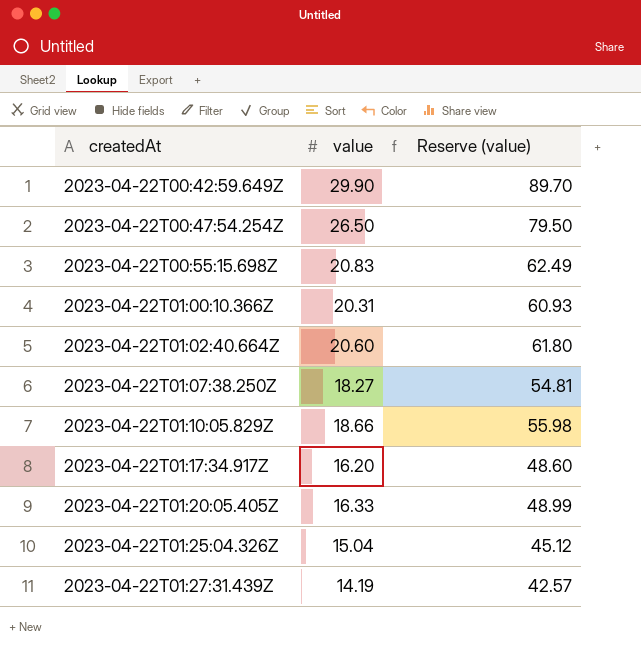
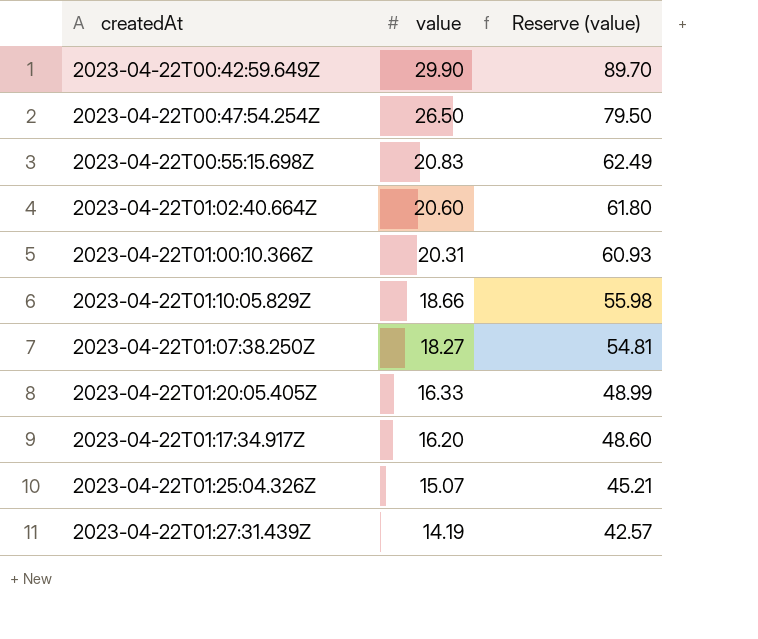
row order: createdAt ascending -> value descending
2023-04-22T01:25:04.326Z | value: 15.04 -> 15.07
2023-04-22T01:25:04.326Z | Reserve (value): 45.12 -> 45.21

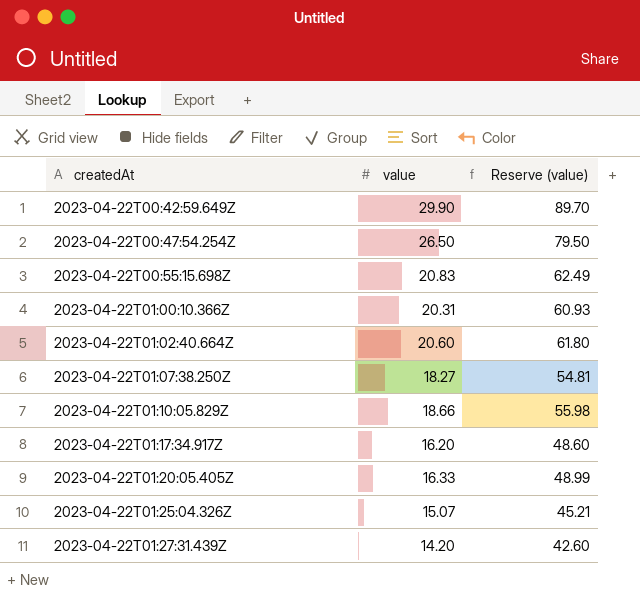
row order: value descending -> createdAt ascending
2023-04-22T01:27:31.439Z | value: 14.19 -> 14.20
2023-04-22T01:27:31.439Z | Reserve (value): 42.57 -> 42.60

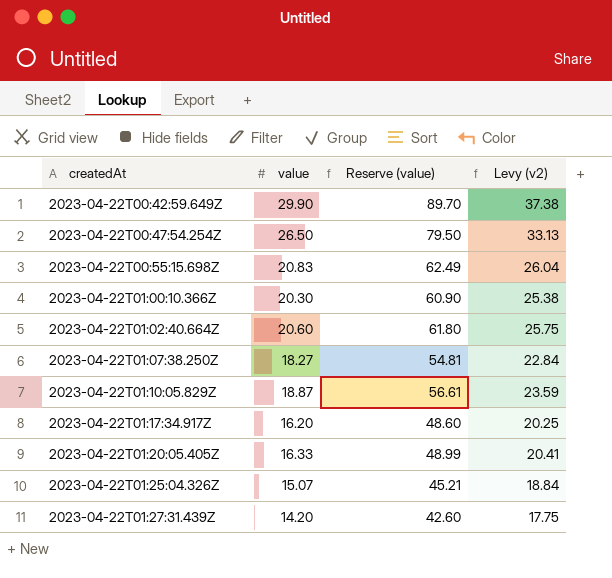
column Levy (v2) | formula: none -> [value] * 1.25
2023-04-22T01:00:10.366Z | value: 20.31 -> 20.30
2023-04-22T01:00:10.366Z | Reserve (value): 60.93 -> 60.90
2023-04-22T01:10:05.829Z | value: 18.66 -> 18.87
2023-04-22T01:10:05.829Z | Reserve (value): 55.98 -> 56.61

